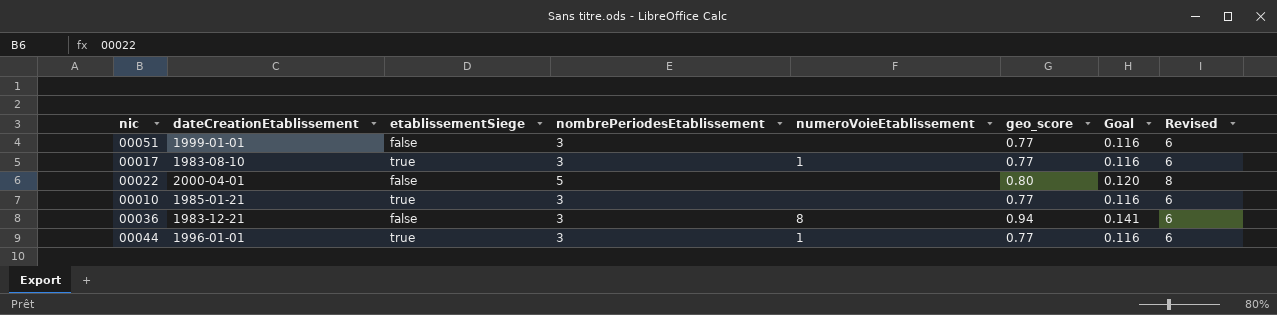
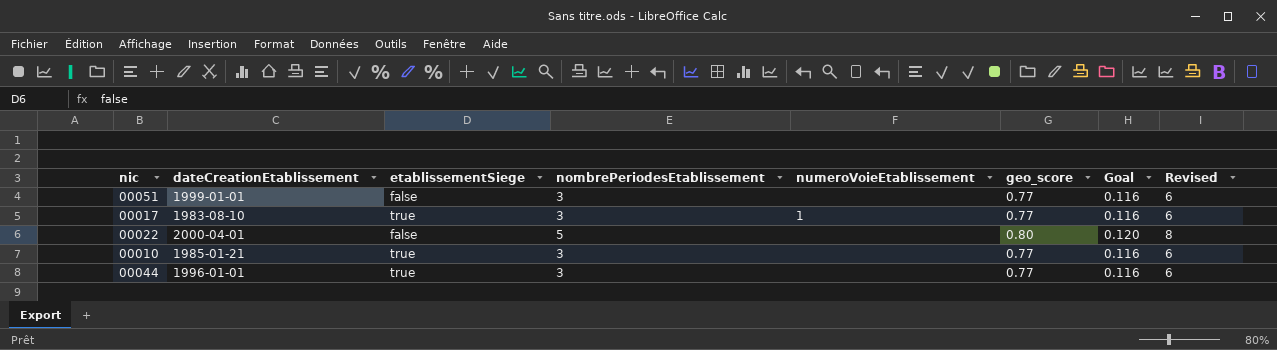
row 00036: 1983-12-21 | false | 3 | 8 | 0.94 | 0.141 | 6 -> none
00044 | numeroVoieEtablissement: 1 -> none

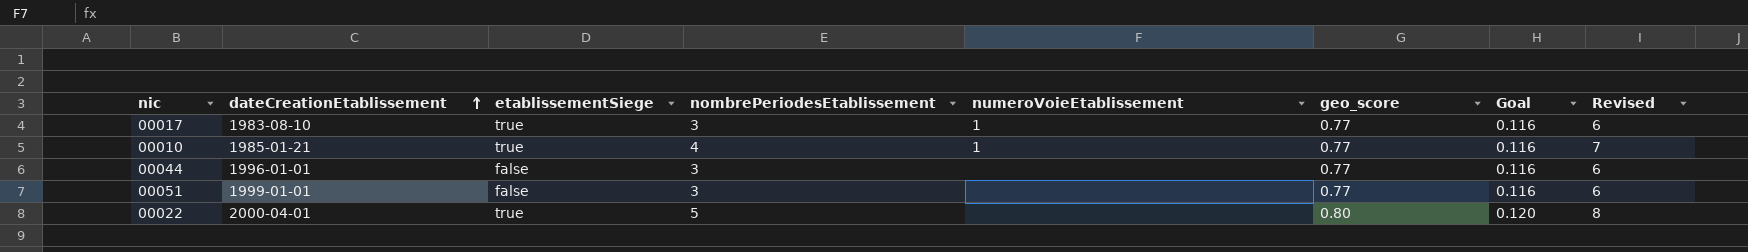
row order: none -> dateCreationEtablissement ascending
00010 | nombrePeriodesEtablissement: 3 -> 4
00010 | numeroVoieEtablissement: none -> 1
00010 | Revised: 6 -> 7
00044 | etablissementSiege: true -> false
00022 | etablissementSiege: false -> true

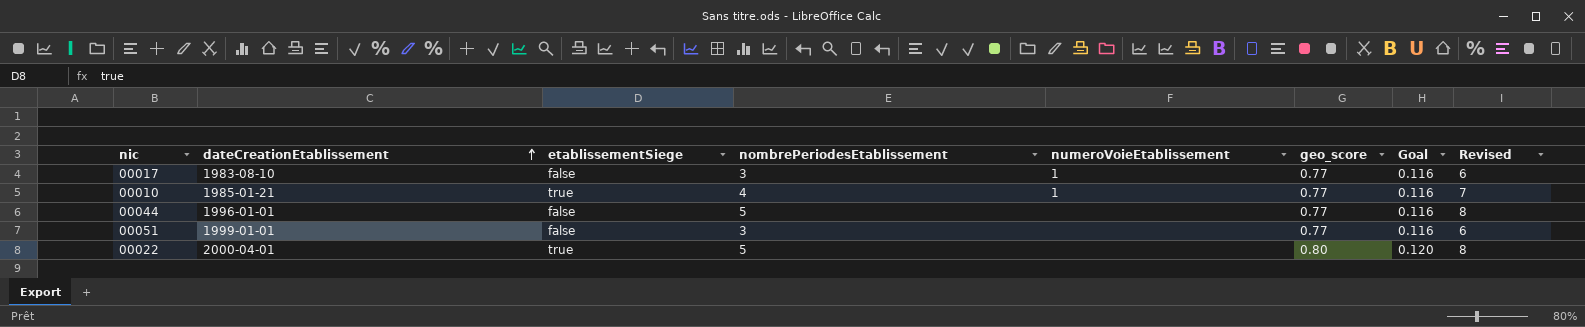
00017 | etablissementSiege: true -> false
00044 | nombrePeriodesEtablissement: 3 -> 5
00044 | Revised: 6 -> 8

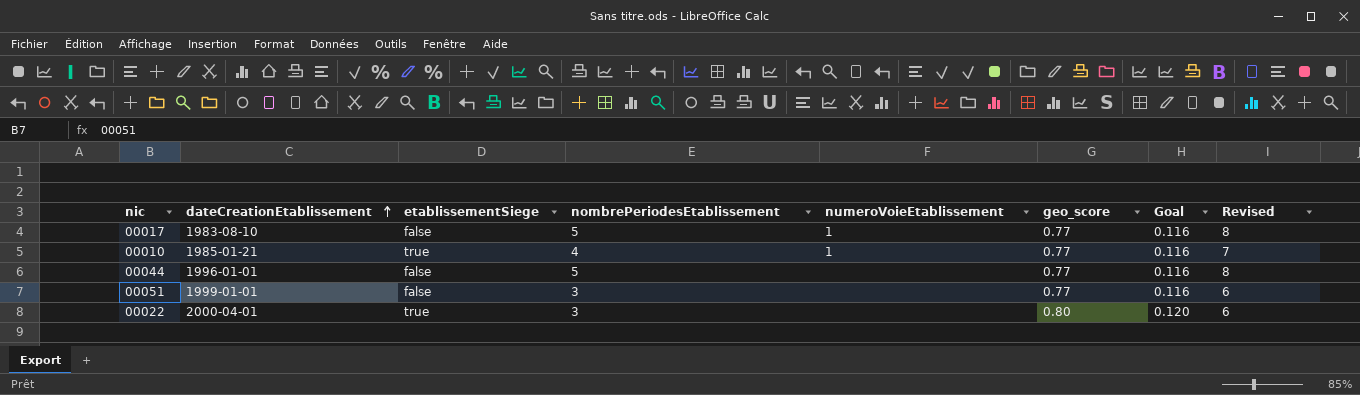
00017 | nombrePeriodesEtablissement: 3 -> 5
00017 | Revised: 6 -> 8
00022 | nombrePeriodesEtablissement: 5 -> 3
00022 | Revised: 8 -> 6

